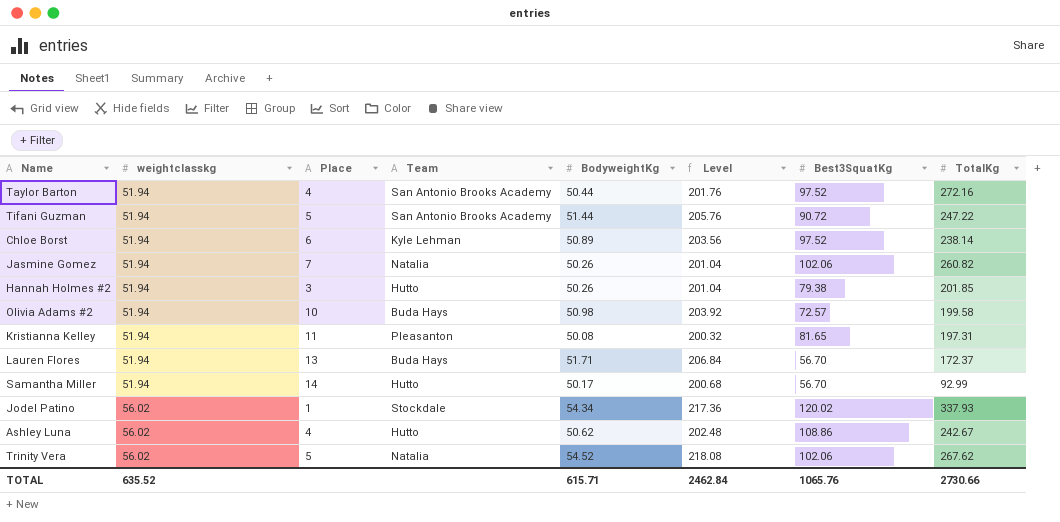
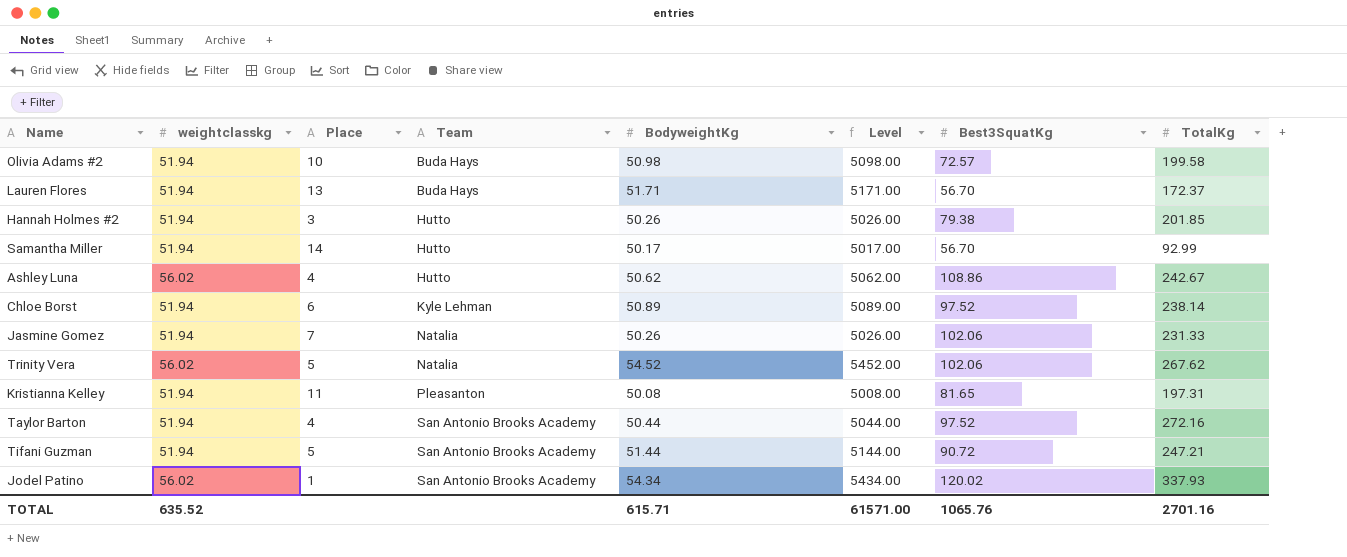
row order: weightclasskg ascending -> Team ascending
column Level | formula: [BodyweightKg] * 4 -> [BodyweightKg] * 100
Jasmine Gomez | TotalKg: 260.82 -> 231.33
Tifani Guzman | TotalKg: 247.22 -> 247.21
Jodel Patino | Team: Stockdale -> San Antonio Brooks Academy
TOTAL | Level: 2462.84 -> 61571.00
TOTAL | TotalKg: 2730.66 -> 2701.16

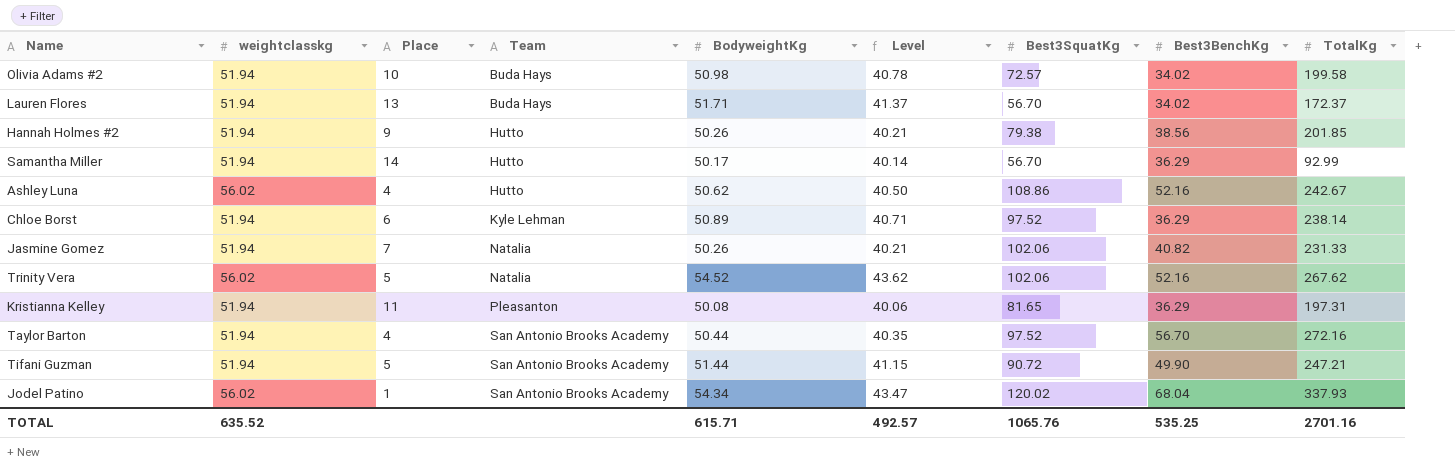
column Level | formula: [BodyweightKg] * 100 -> [BodyweightKg] * 0.8
column Best3BenchKg | position: none -> 8
Hannah Holmes #2 | Place: 3 -> 9
TOTAL | Level: 61571.00 -> 492.57

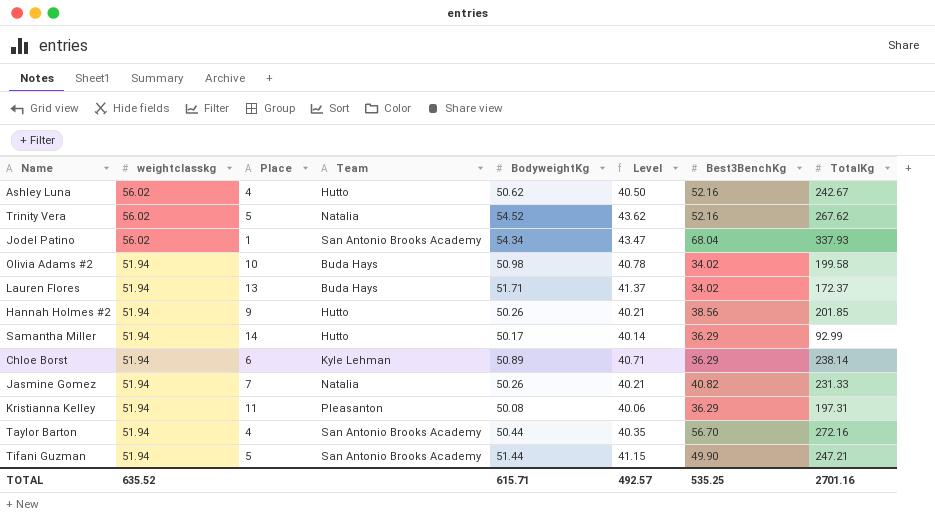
row order: Team ascending -> weightclasskg descending
column Best3SquatKg | position: 7 -> none

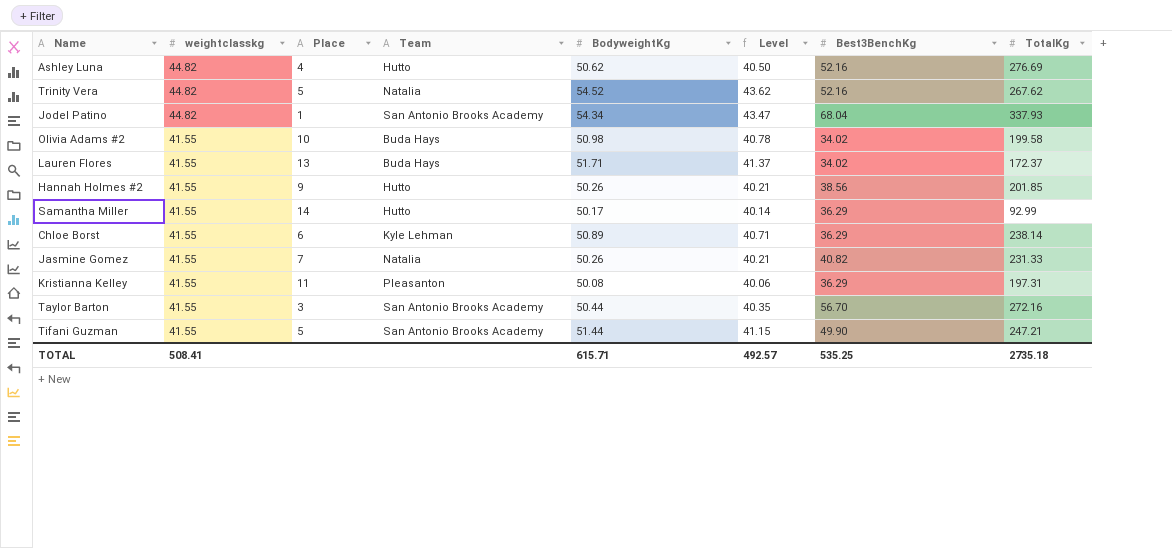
Ashley Luna | weightclasskg: 56.02 -> 44.82
Ashley Luna | TotalKg: 242.67 -> 276.69
Trinity Vera | weightclasskg: 56.02 -> 44.82
Jodel Patino | weightclasskg: 56.02 -> 44.82
Olivia Adams #2 | weightclasskg: 51.94 -> 41.55
Lauren Flores | weightclasskg: 51.94 -> 41.55
Hannah Holmes #2 | weightclasskg: 51.94 -> 41.55
Samantha Miller | weightclasskg: 51.94 -> 41.55
Chloe Borst | weightclasskg: 51.94 -> 41.55
Jasmine Gomez | weightclasskg: 51.94 -> 41.55
Kristianna Kelley | weightclasskg: 51.94 -> 41.55
Taylor Barton | weightclasskg: 51.94 -> 41.55
Taylor Barton | Place: 4 -> 3
Tifani Guzman | weightclasskg: 51.94 -> 41.55
TOTAL | weightclasskg: 635.52 -> 508.41
TOTAL | TotalKg: 2701.16 -> 2735.18

